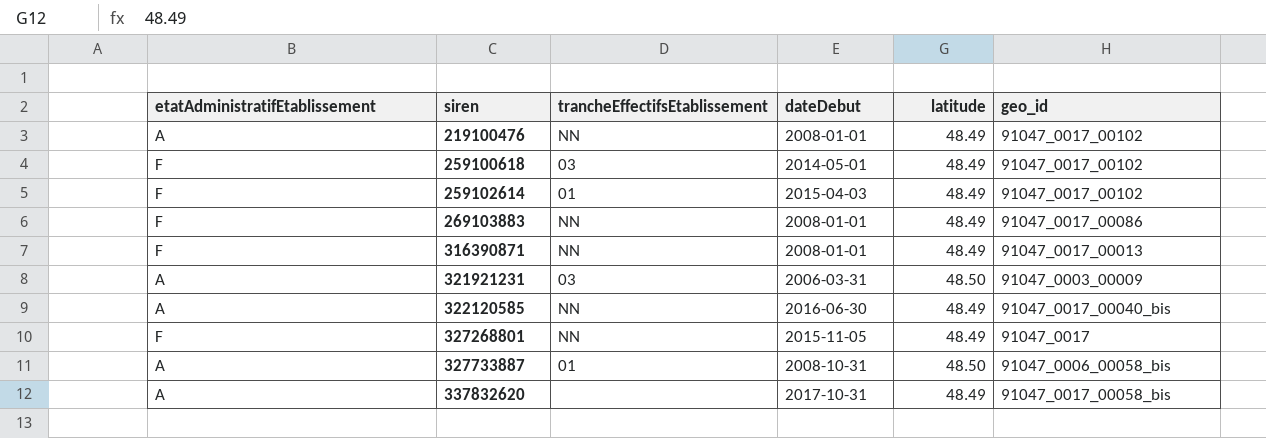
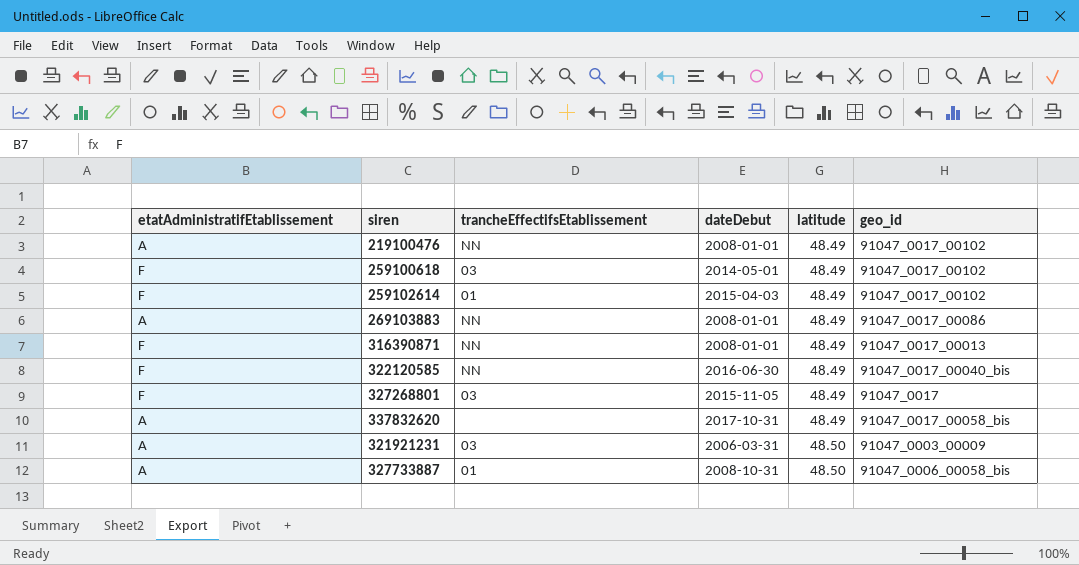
row order: siren ascending -> latitude ascending
269103883 | etatAdministratifEtablissement: F -> A
322120585 | etatAdministratifEtablissement: A -> F
327268801 | trancheEffectifsEtablissement: NN -> 03

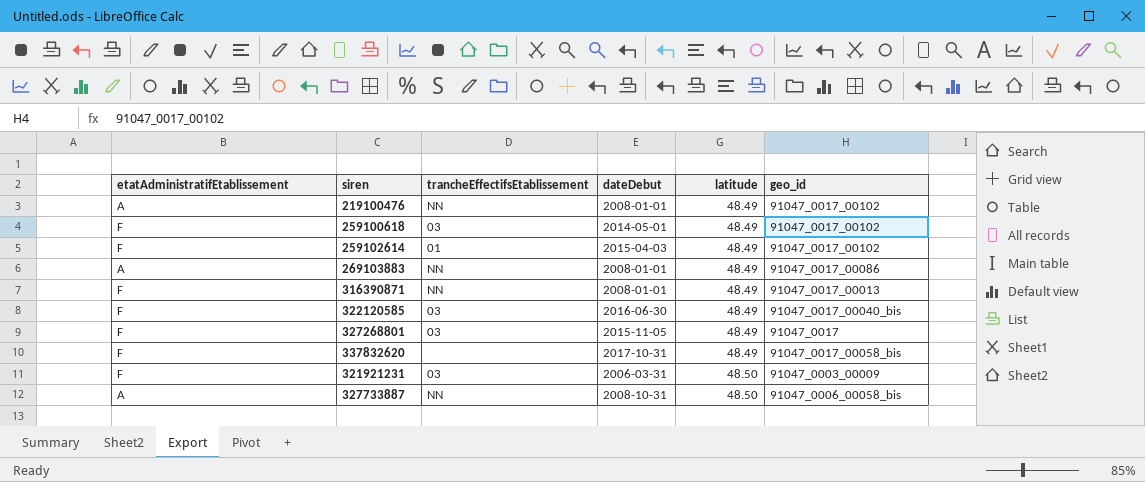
322120585 | trancheEffectifsEtablissement: NN -> 03
337832620 | etatAdministratifEtablissement: A -> F
321921231 | etatAdministratifEtablissement: A -> F
327733887 | trancheEffectifsEtablissement: 01 -> NN

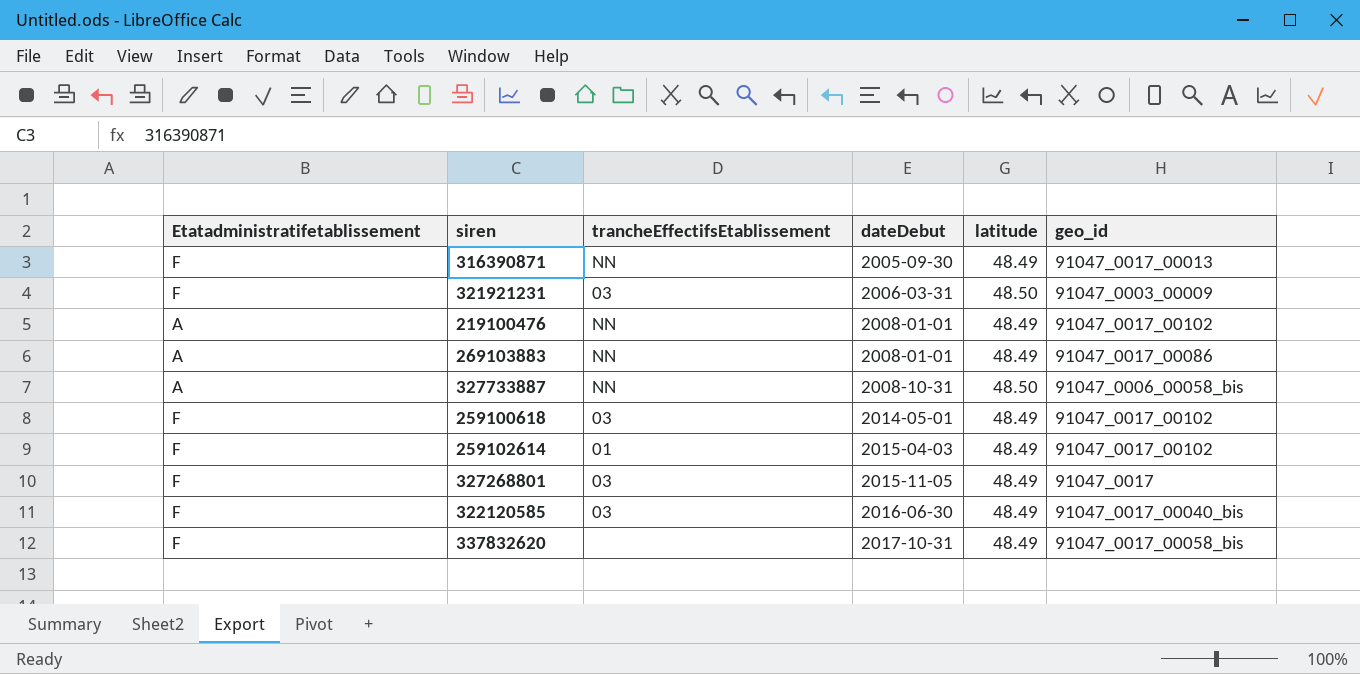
row order: latitude ascending -> dateDebut ascending
column name: etatAdministratifEtablissement -> Etatadministratifetablissement
316390871 | dateDebut: 2008-01-01 -> 2005-09-30

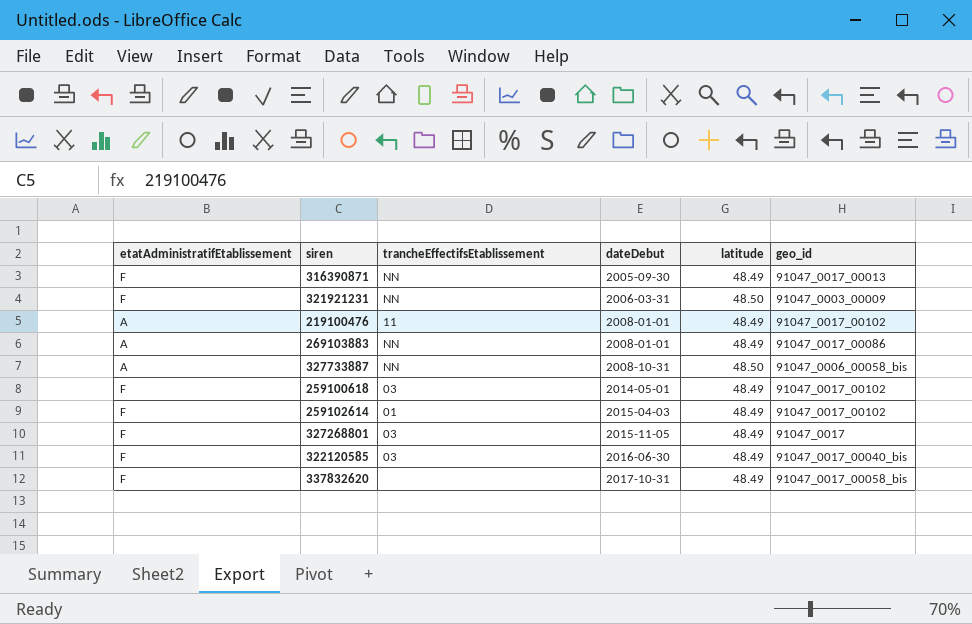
column name: Etatadministratifetablissement -> etatAdministratifEtablissement
321921231 | trancheEffectifsEtablissement: 03 -> NN
219100476 | trancheEffectifsEtablissement: NN -> 11

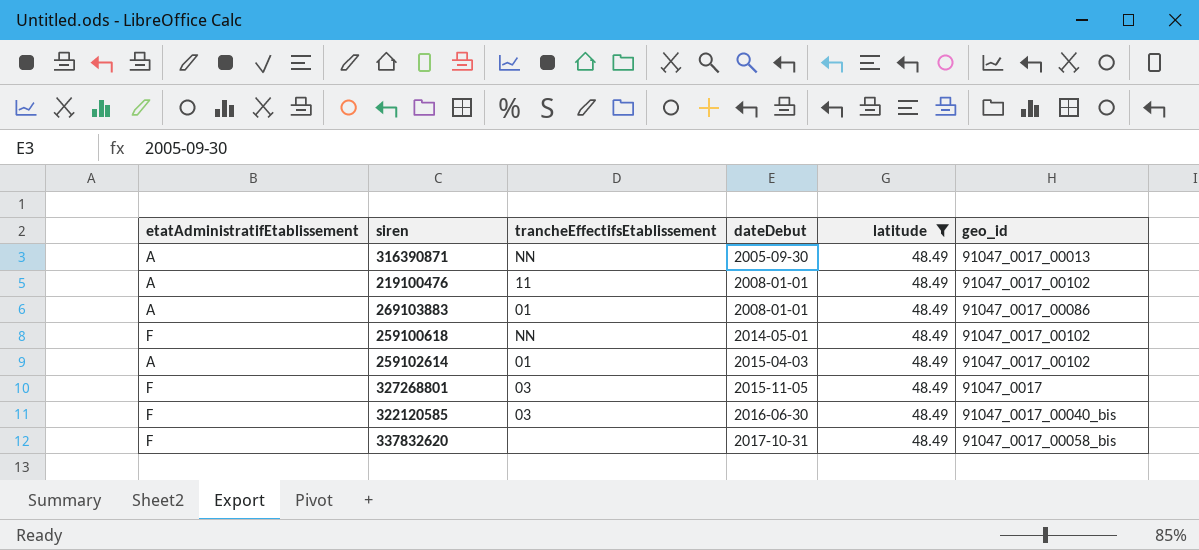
filter: none -> latitude = 48.49
316390871 | etatAdministratifEtablissement: F -> A
269103883 | trancheEffectifsEtablissement: NN -> 01
259100618 | trancheEffectifsEtablissement: 03 -> NN
259102614 | etatAdministratifEtablissement: F -> A

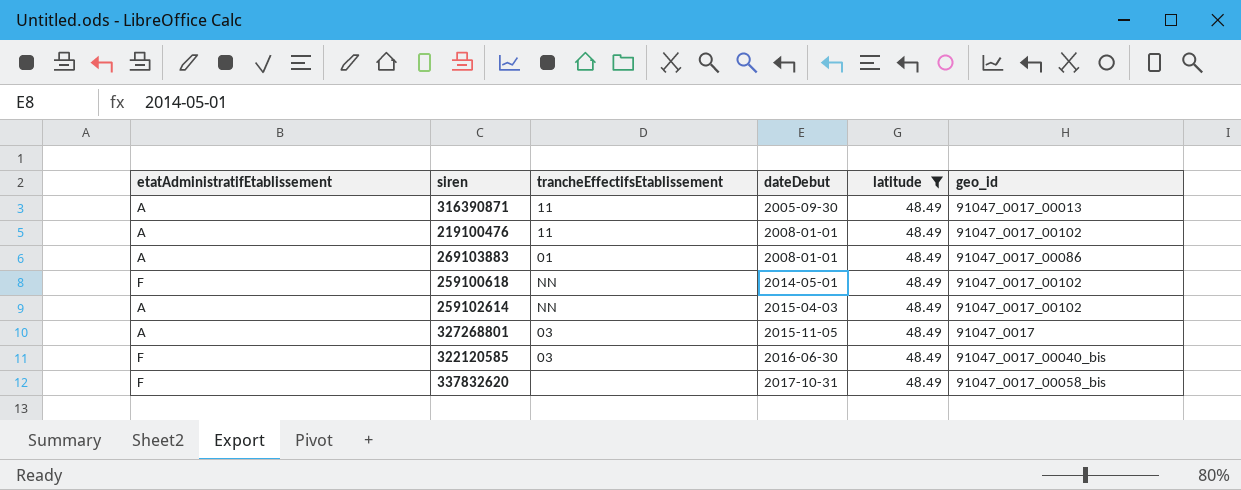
316390871 | trancheEffectifsEtablissement: NN -> 11
259102614 | trancheEffectifsEtablissement: 01 -> NN
327268801 | etatAdministratifEtablissement: F -> A

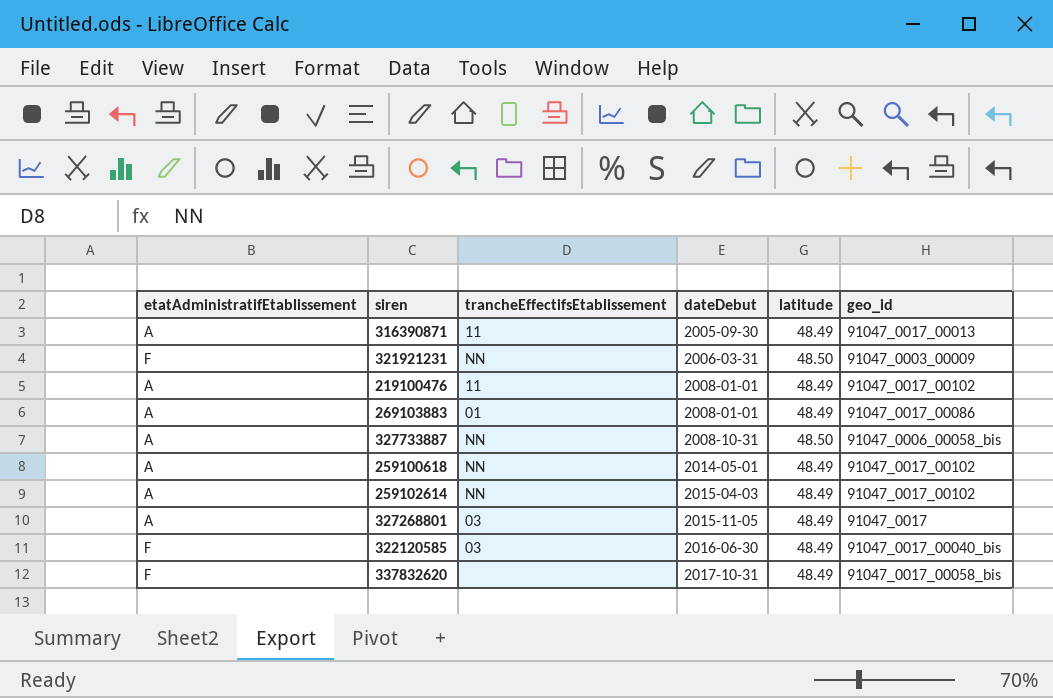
filter: latitude = 48.49 -> none
259100618 | etatAdministratifEtablissement: F -> A

